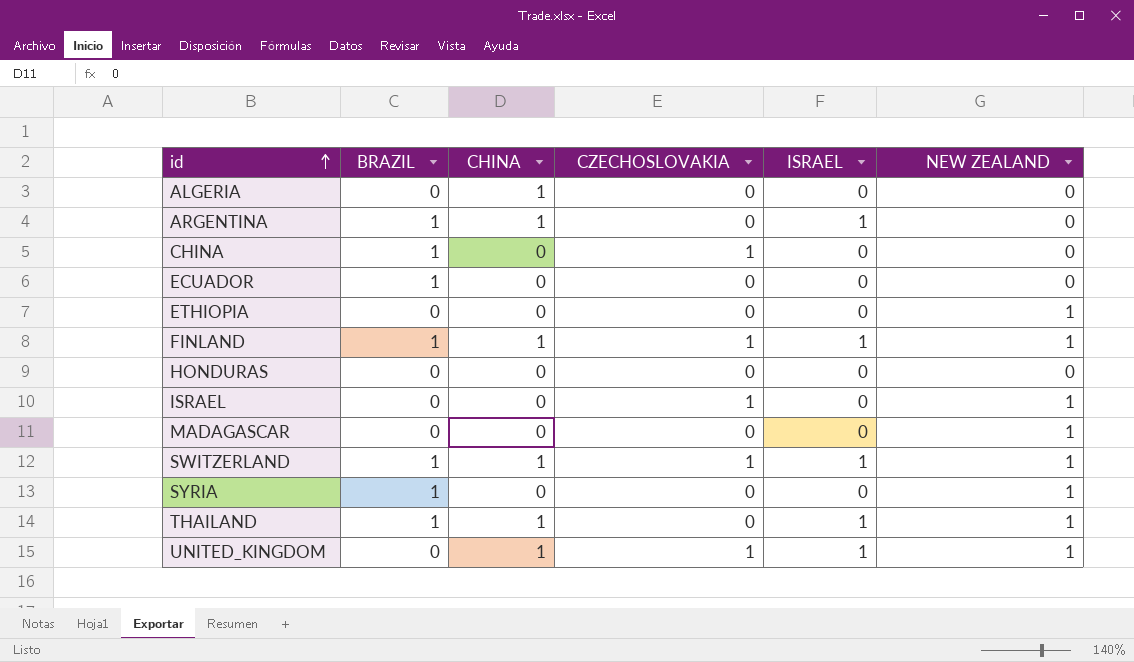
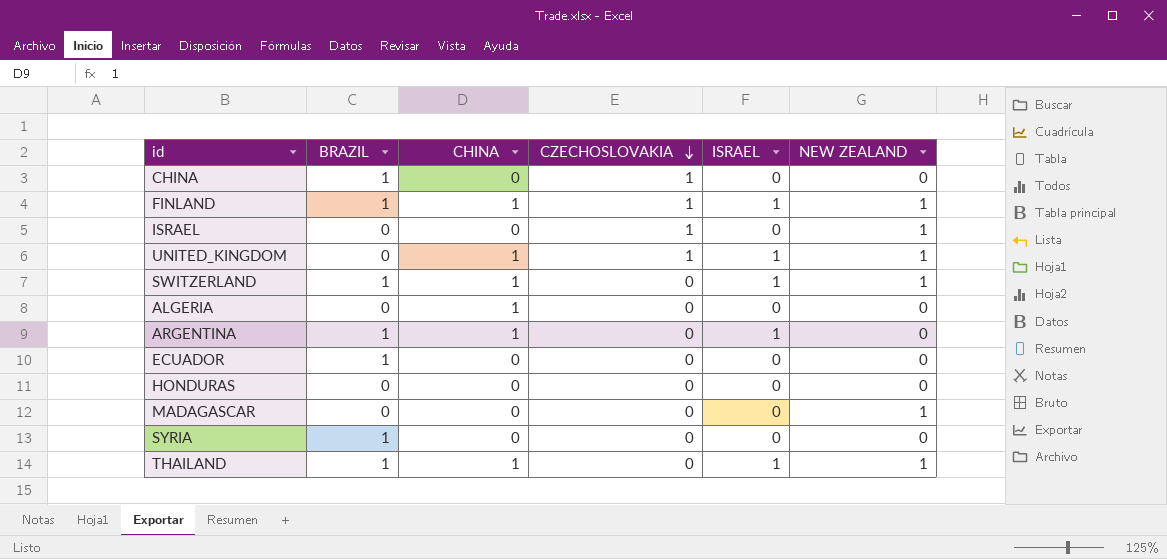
row order: id ascending -> CZECHOSLOVAKIA descending
row ETHIOPIA: 0 | 0 | 0 | 0 | 1 -> none
SWITZERLAND | CZECHOSLOVAKIA: 1 -> 0
SYRIA | NEW ZEALAND: 1 -> 0

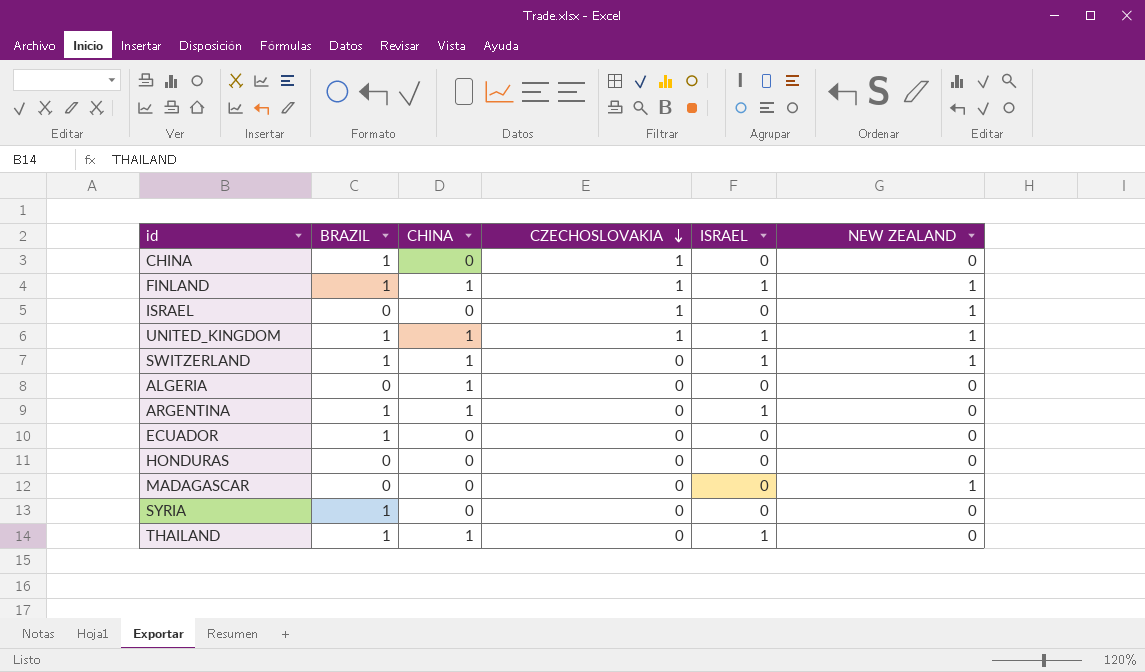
UNITED_KINGDOM | BRAZIL: 0 -> 1
THAILAND | NEW ZEALAND: 1 -> 0

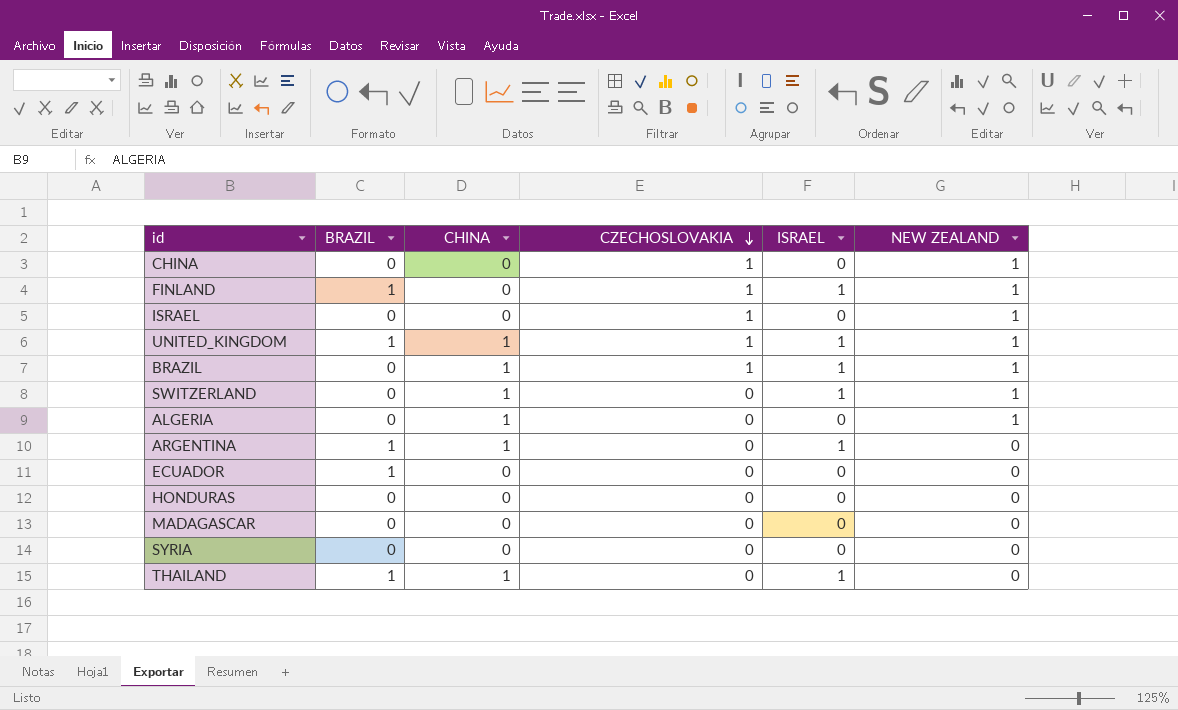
CHINA | BRAZIL: 1 -> 0
CHINA | NEW ZEALAND: 0 -> 1
FINLAND | CHINA: 1 -> 0
row BRAZIL: none -> 0 | 1 | 1 | 1 | 1
SWITZERLAND | BRAZIL: 1 -> 0
ALGERIA | NEW ZEALAND: 0 -> 1
MADAGASCAR | NEW ZEALAND: 1 -> 0
SYRIA | BRAZIL: 1 -> 0

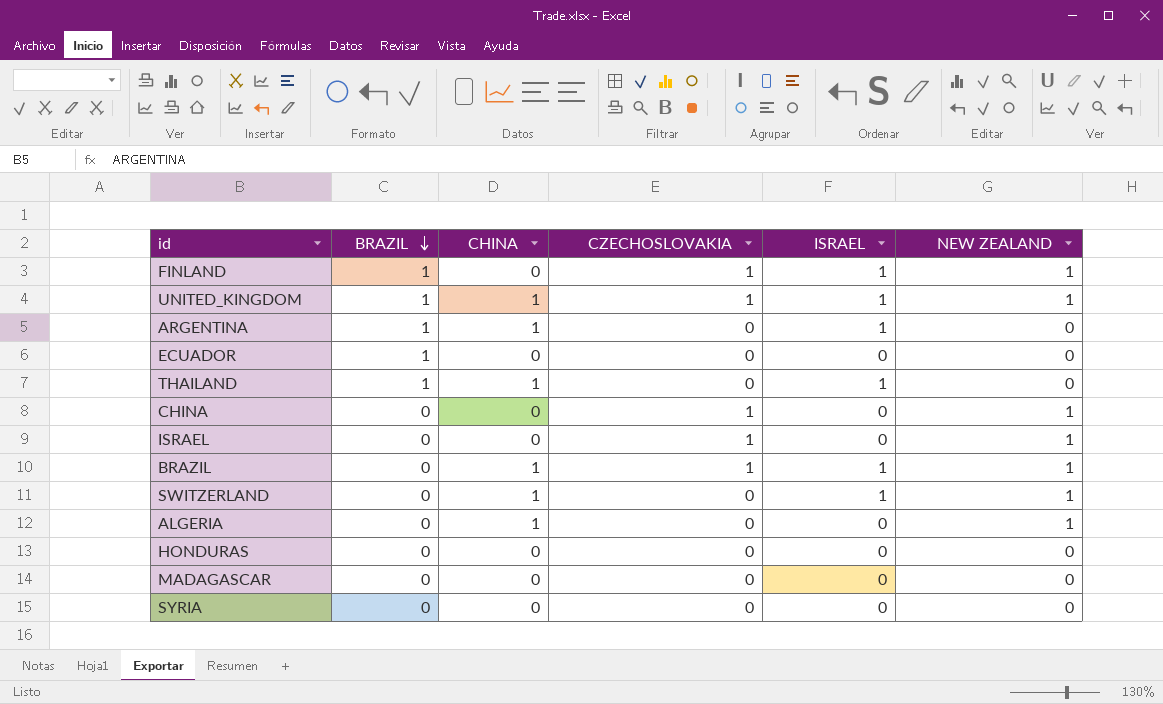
row order: CZECHOSLOVAKIA descending -> BRAZIL descending

